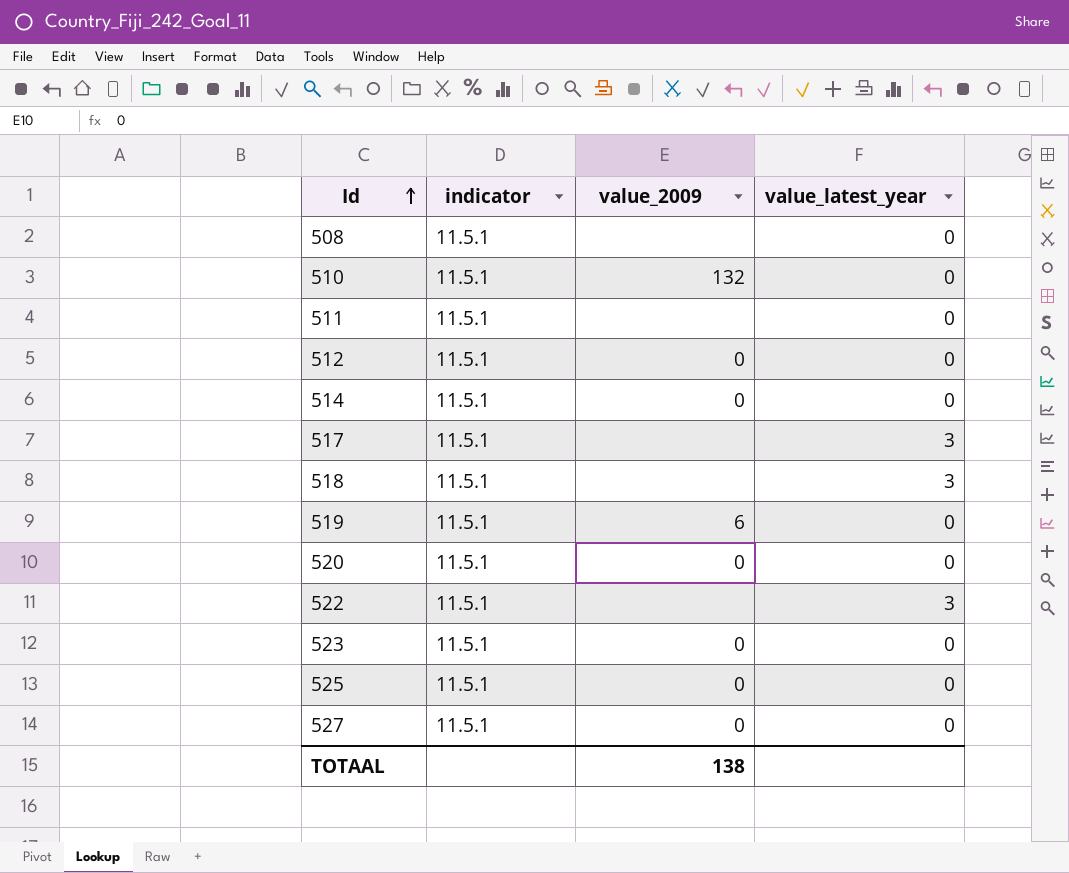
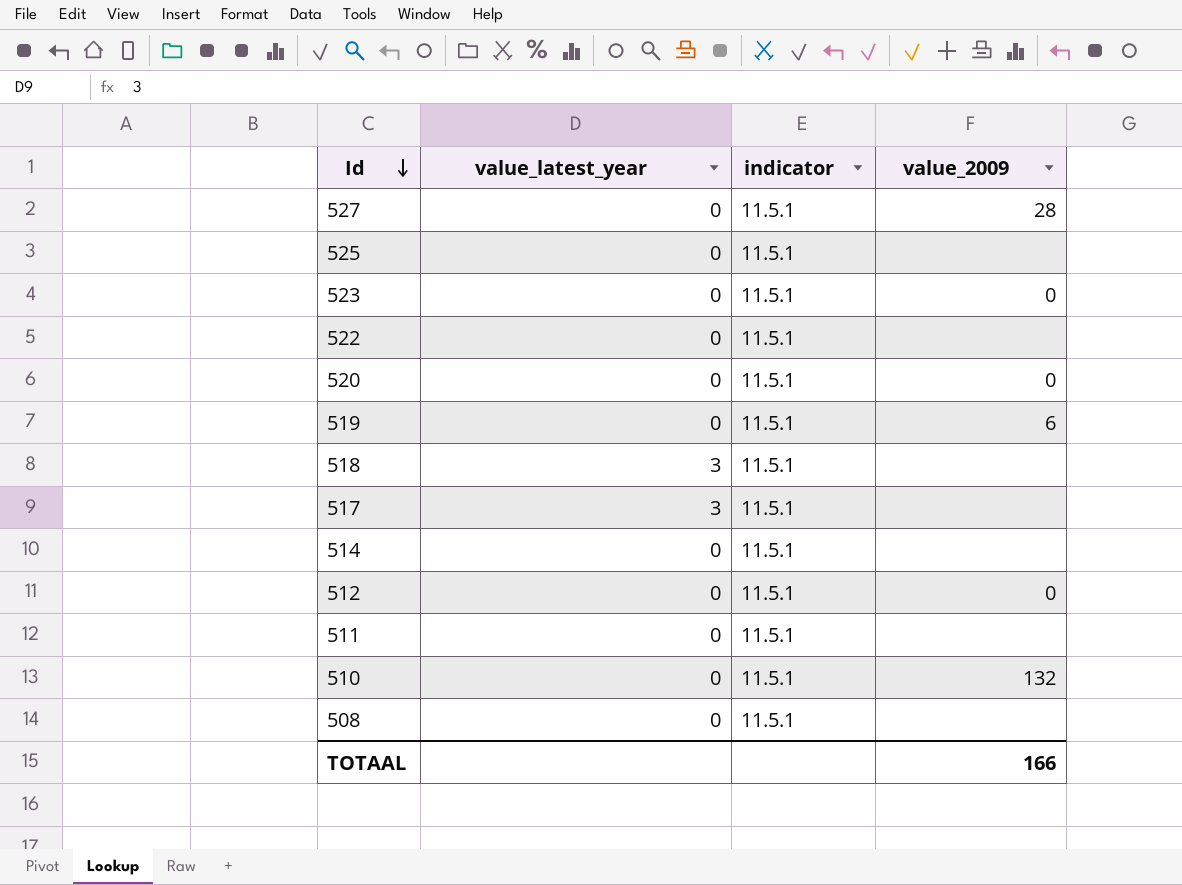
row order: Id ascending -> Id descending
column value_latest_year | position: 4 -> 2
527 | value_2009: 0 -> 28
525 | value_2009: 0 -> none
522 | value_latest_year: 3 -> 0
514 | value_2009: 0 -> none
TOTAAL | value_2009: 138 -> 166

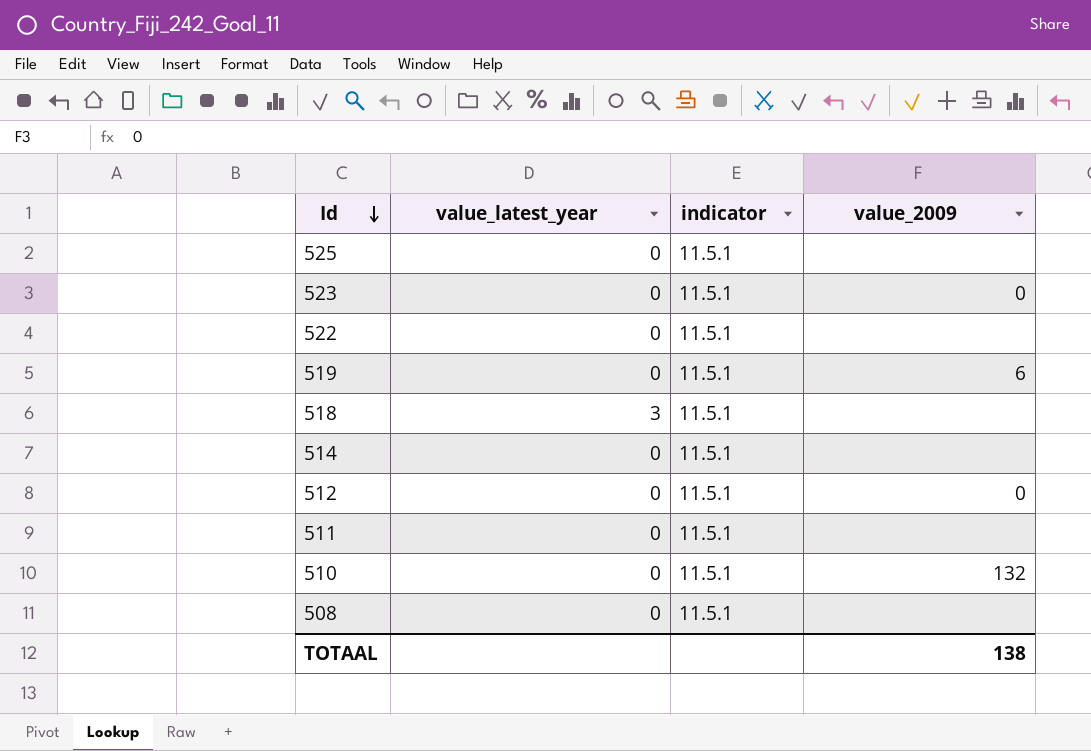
row 527: 0 | 11.5.1 | 28 -> none
row 520: 0 | 11.5.1 | 0 -> none
row 517: 3 | 11.5.1 | none -> none
TOTAAL | value_2009: 166 -> 138

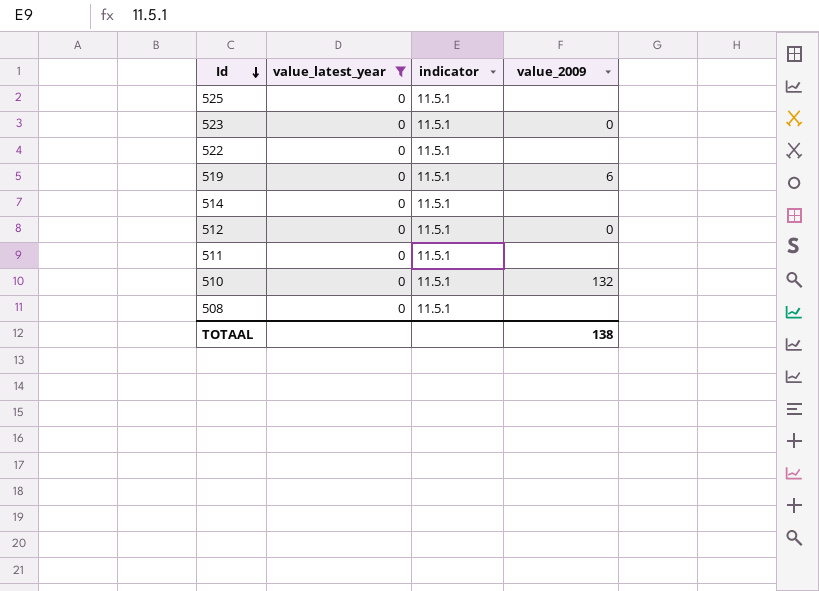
filter: none -> value_latest_year = 0

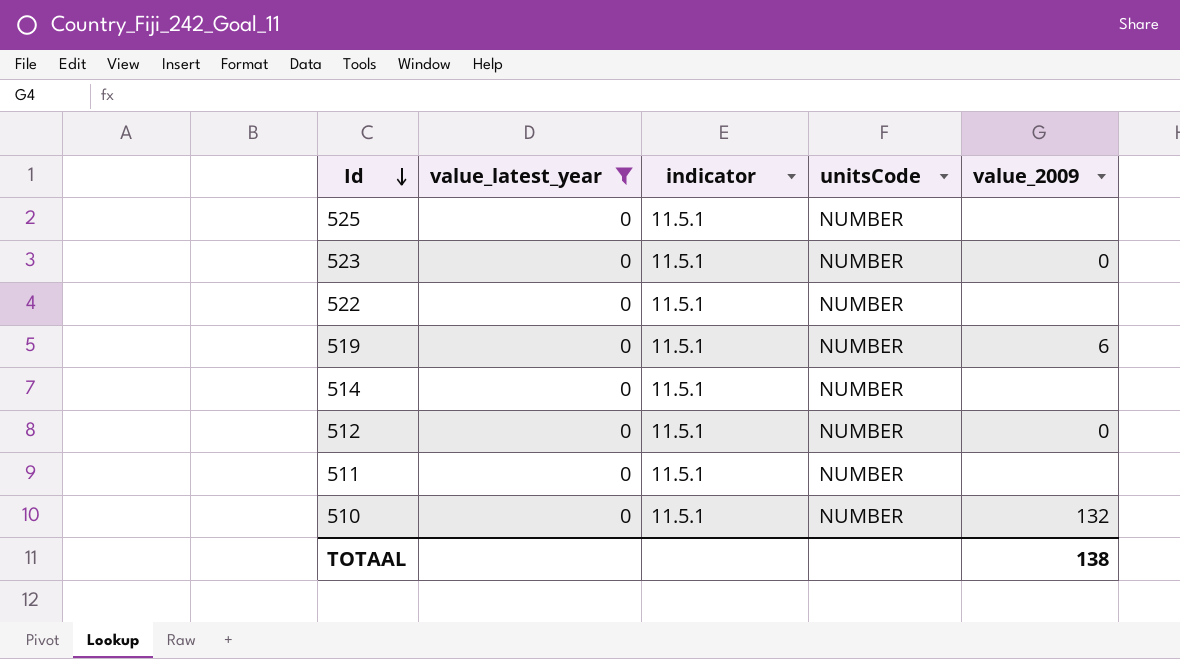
column unitsCode | position: none -> 4
row 508: 0 | 11.5.1 | none -> none

